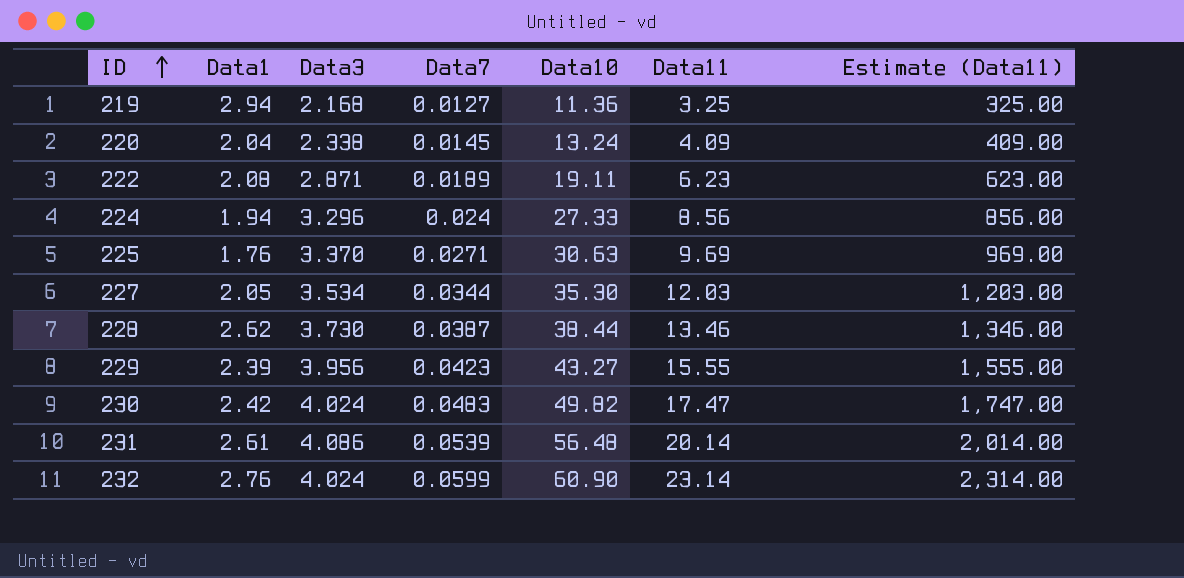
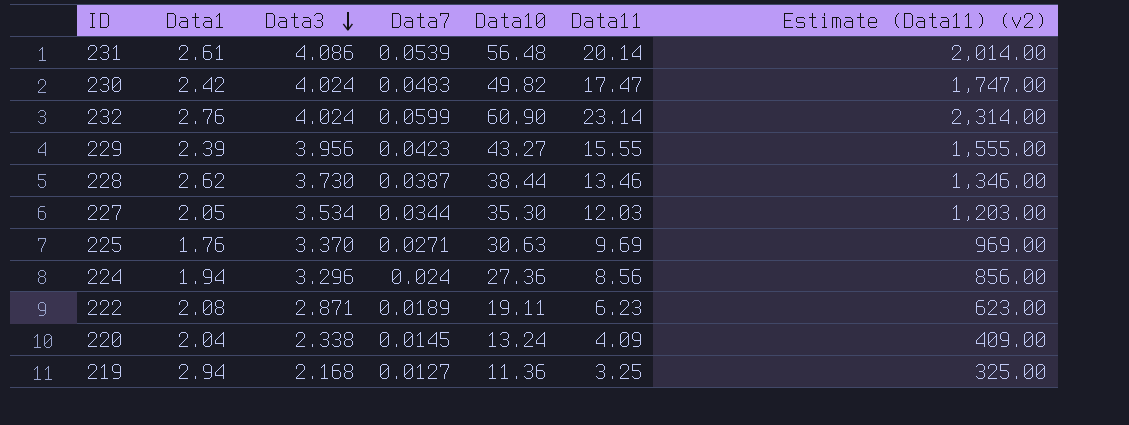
row order: ID ascending -> Data3 descending
column name: Estimate (Data11) -> Estimate (Data11) (v2)
224 | Data10: 27.33 -> 27.36

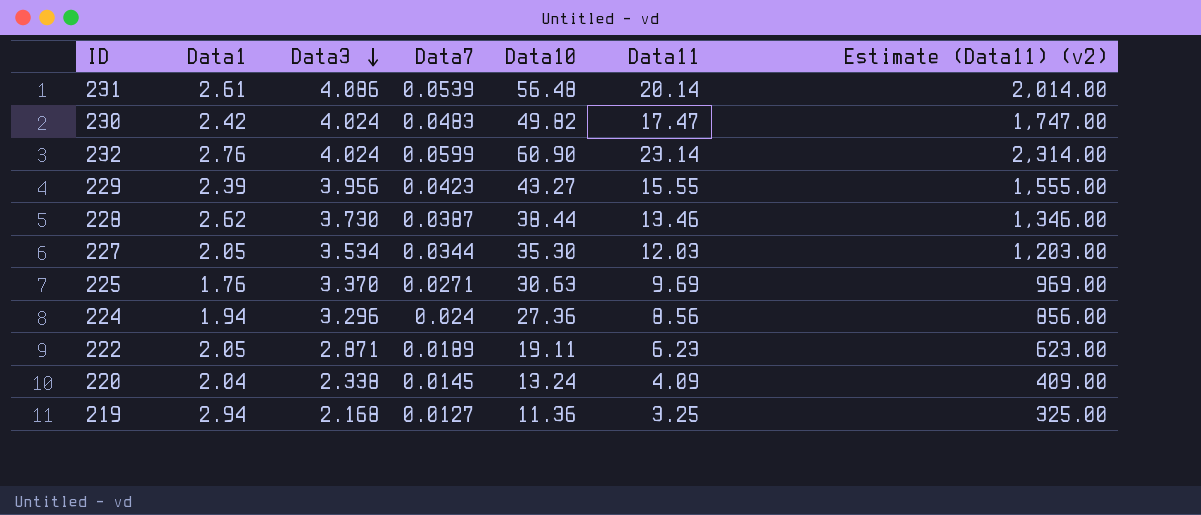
222 | Data1: 2.08 -> 2.05

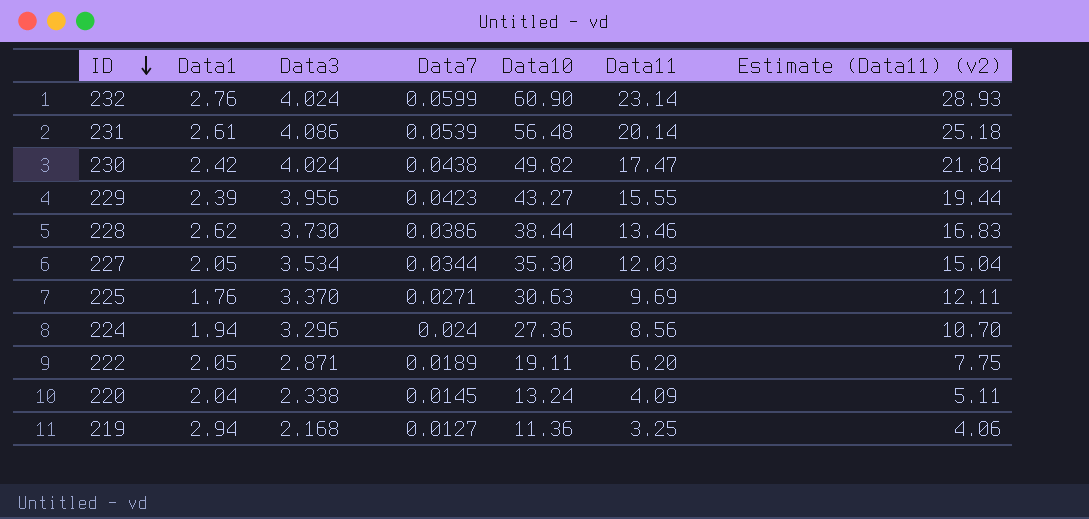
row order: Data3 descending -> ID descending
column Estimate (Data11) (v2) | formula: [Data11] * 100 -> [Data11] * 1.25
230 | Data7: 0.0483 -> 0.0438
228 | Data7: 0.0387 -> 0.0386
222 | Data11: 6.23 -> 6.20

